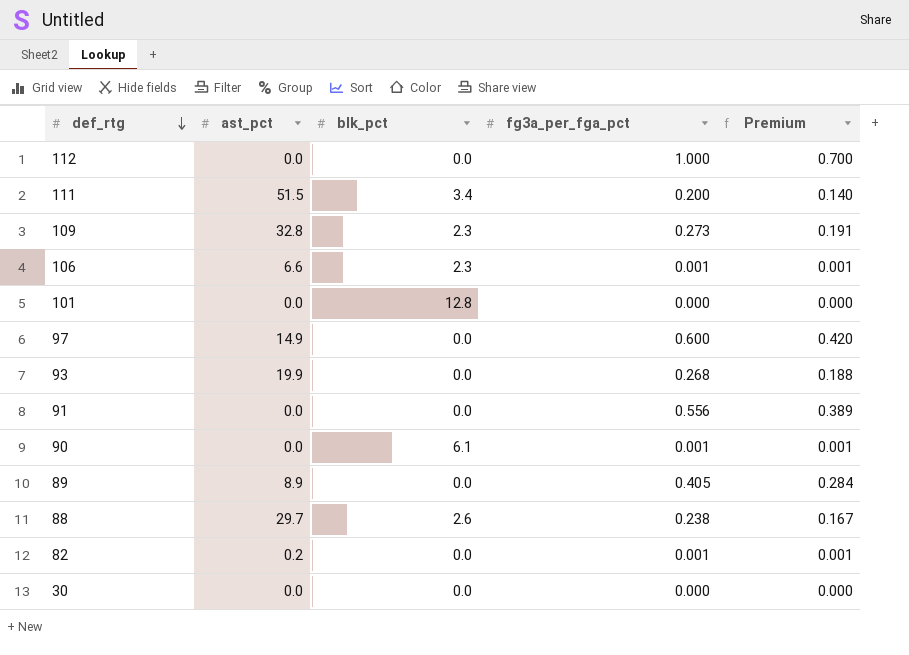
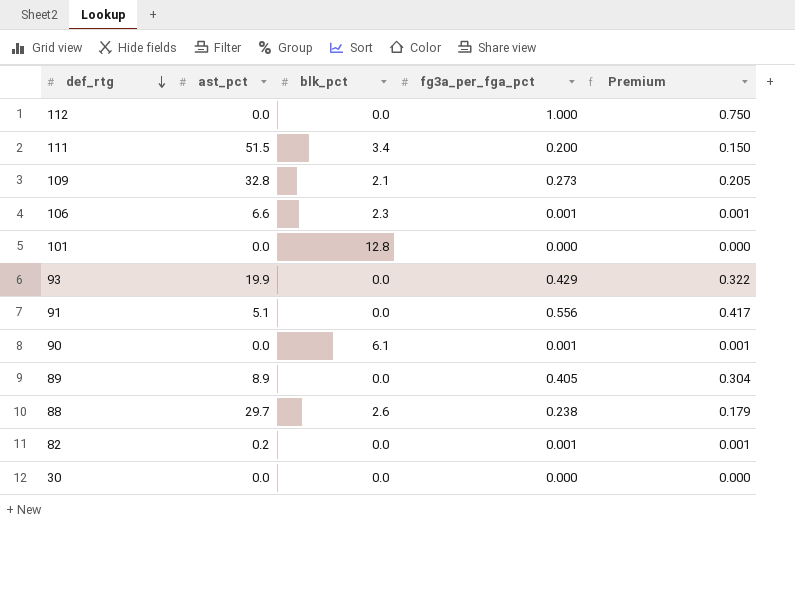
column Premium | formula: [fg3a_per_fga_pct] * 0.7 -> [fg3a_per_fga_pct] * 0.75
row 97: 14.9 | 0.0 | 0.600 | 0.420 -> none
109 | blk_pct: 2.3 -> 2.1
93 | fg3a_per_fga_pct: 0.268 -> 0.429
91 | ast_pct: 0.0 -> 5.1

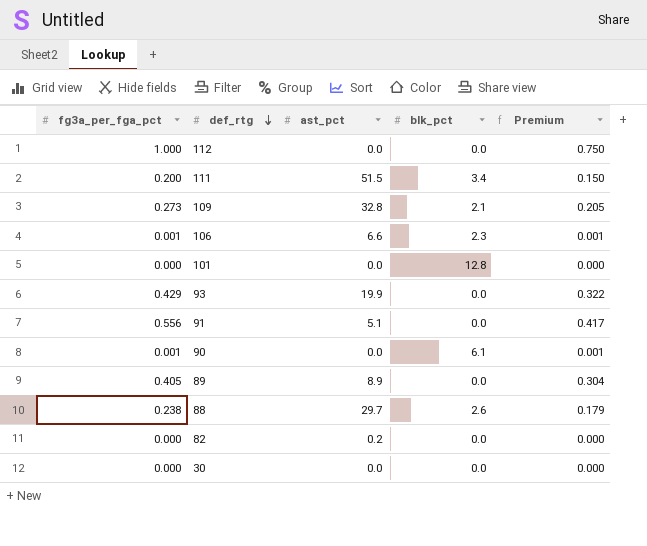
column fg3a_per_fga_pct | position: 4 -> 1
82 | fg3a_per_fga_pct: 0.001 -> 0.000
82 | Premium: 0.001 -> 0.000

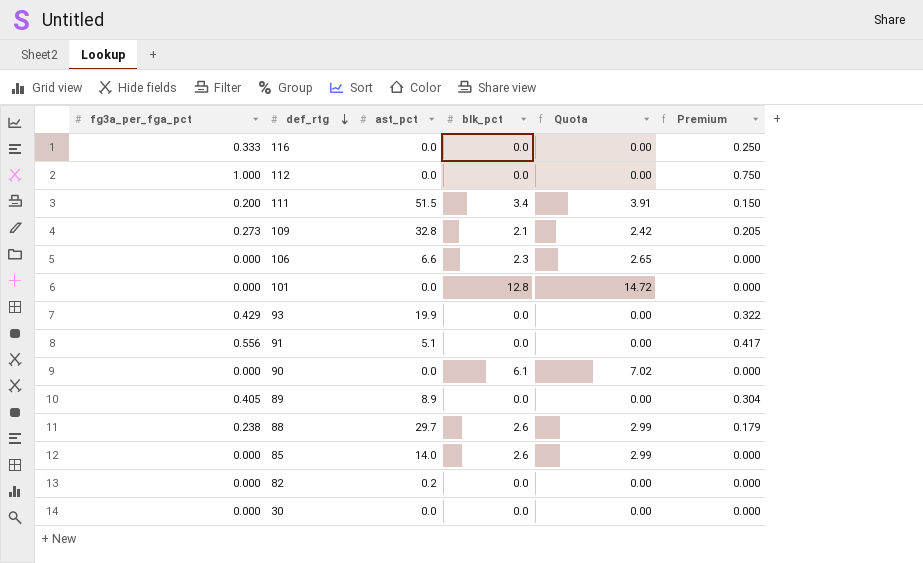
column Quota | formula: none -> [blk_pct] * 1.15
row 116: none -> 0.333 | 0.0 | 0.0 | 0.00 | 0.250
106 | fg3a_per_fga_pct: 0.001 -> 0.000
106 | Premium: 0.001 -> 0.000
90 | fg3a_per_fga_pct: 0.001 -> 0.000
90 | Premium: 0.001 -> 0.000
row 85: none -> 0.000 | 14.0 | 2.6 | 2.99 | 0.000

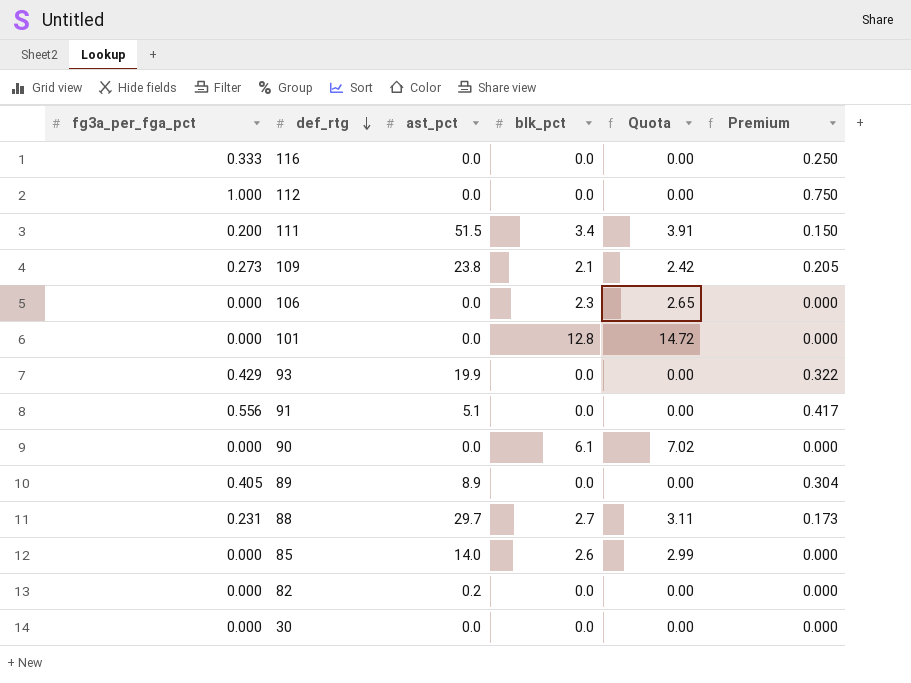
109 | ast_pct: 32.8 -> 23.8
106 | ast_pct: 6.6 -> 0.0
88 | fg3a_per_fga_pct: 0.238 -> 0.231
88 | blk_pct: 2.6 -> 2.7
88 | Quota: 2.99 -> 3.11
88 | Premium: 0.179 -> 0.173

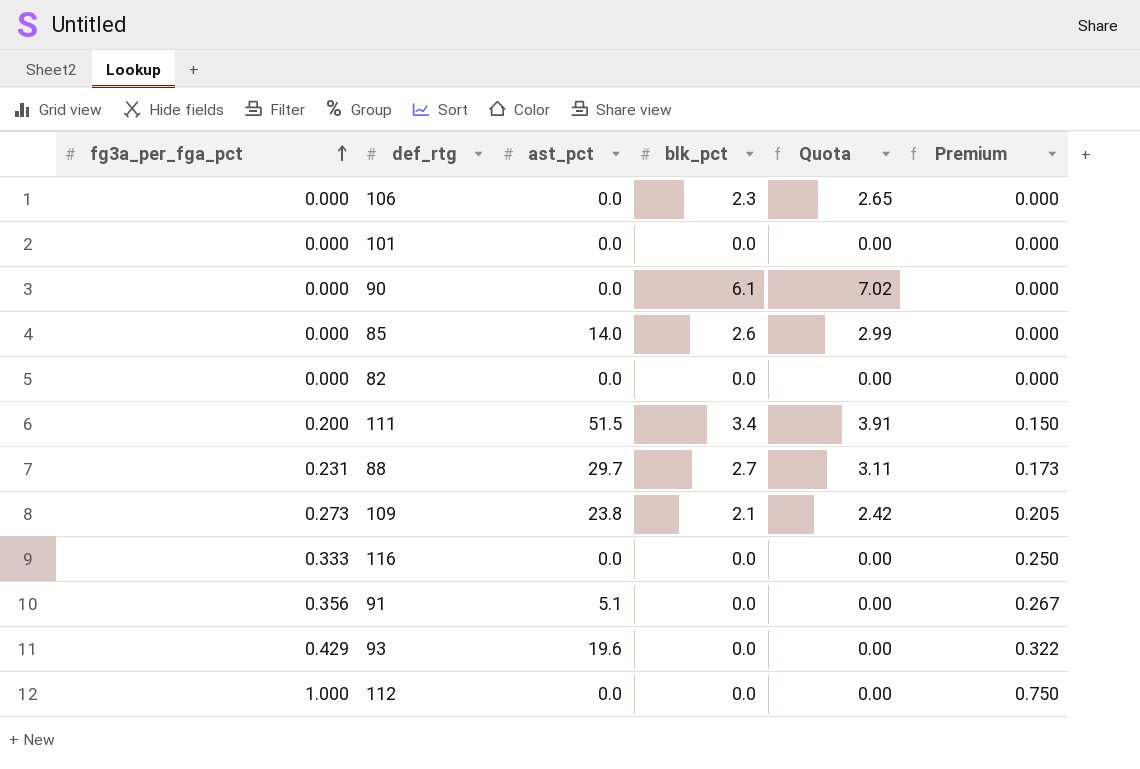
row order: def_rtg descending -> fg3a_per_fga_pct ascending
row 89: 0.405 | 8.9 | 0.0 | 0.00 | 0.304 -> none
row 30: 0.000 | 0.0 | 0.0 | 0.00 | 0.000 -> none
101 | blk_pct: 12.8 -> 0.0
101 | Quota: 14.72 -> 0.00
82 | ast_pct: 0.2 -> 0.0
91 | fg3a_per_fga_pct: 0.556 -> 0.356
91 | Premium: 0.417 -> 0.267
93 | ast_pct: 19.9 -> 19.6

